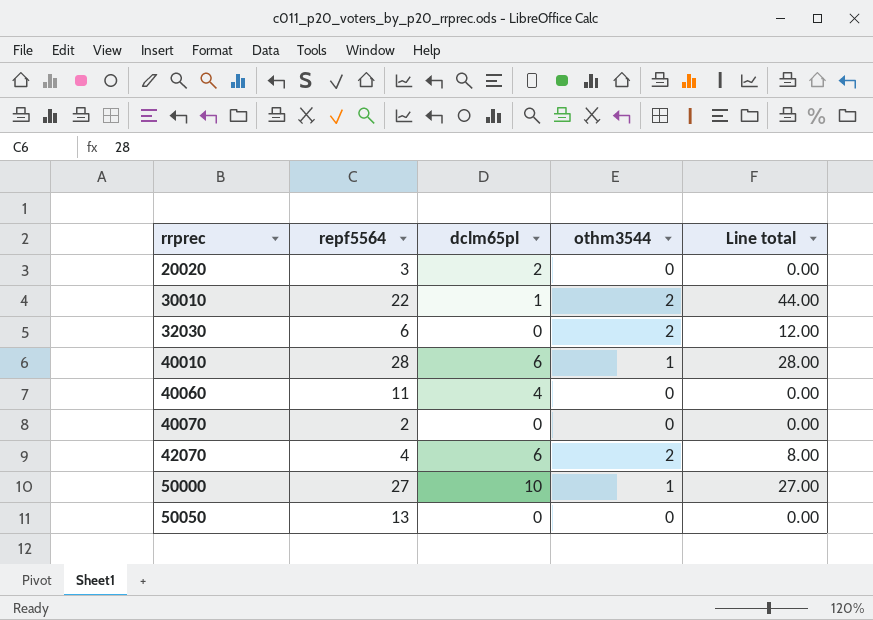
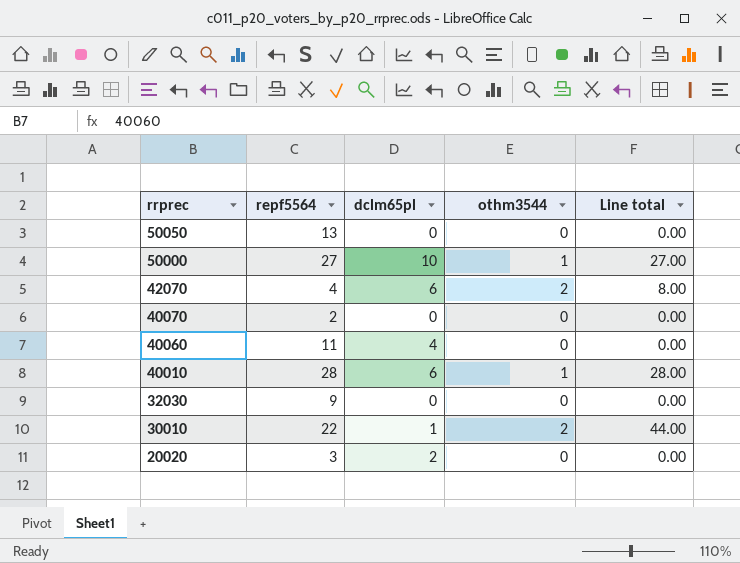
row order: rrprec ascending -> rrprec descending
32030 | repf5564: 6 -> 9
32030 | othm3544: 2 -> 0
32030 | Line total: 12.00 -> 0.00

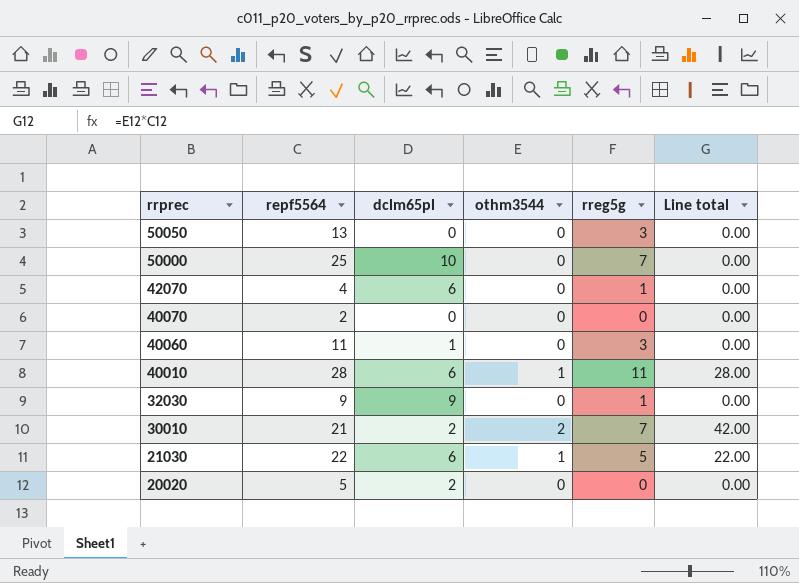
column rreg5g | position: none -> 5
50000 | repf5564: 27 -> 25
50000 | othm3544: 1 -> 0
50000 | Line total: 27.00 -> 0.00
42070 | othm3544: 2 -> 0
42070 | Line total: 8.00 -> 0.00
40060 | dclm65pl: 4 -> 1
32030 | dclm65pl: 0 -> 9
30010 | repf5564: 22 -> 21
30010 | dclm65pl: 1 -> 2
30010 | Line total: 44.00 -> 42.00
row 21030: none -> 22 | 6 | 1 | 5 | 22.00
20020 | repf5564: 3 -> 5

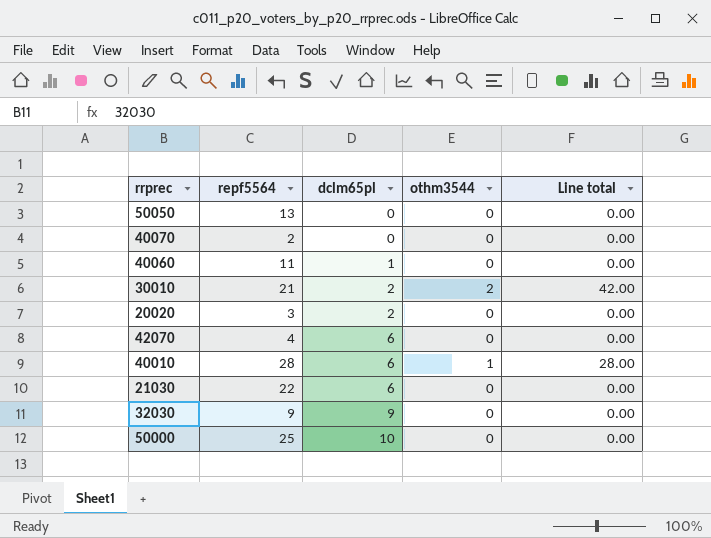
row order: rrprec descending -> dclm65pl ascending
column rreg5g | position: 5 -> none
20020 | repf5564: 5 -> 3
21030 | othm3544: 1 -> 0
21030 | Line total: 22.00 -> 0.00

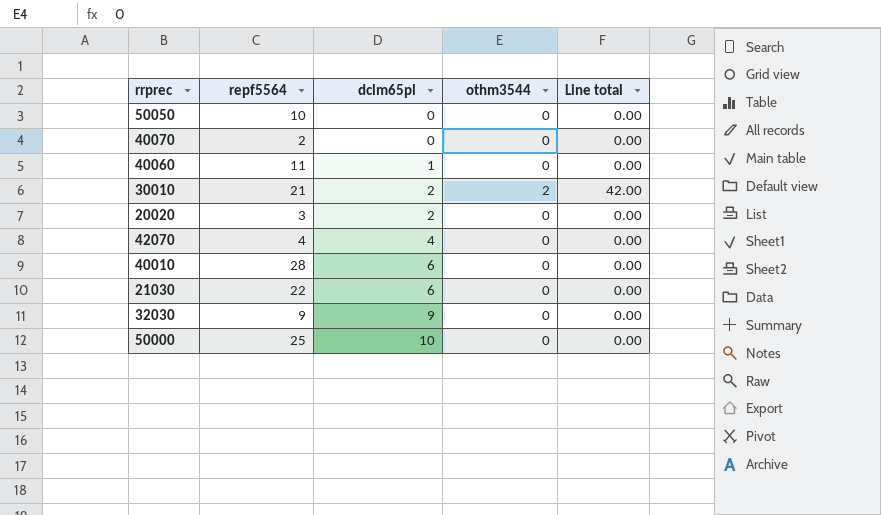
50050 | repf5564: 13 -> 10
42070 | dclm65pl: 6 -> 4
40010 | othm3544: 1 -> 0
40010 | Line total: 28.00 -> 0.00

